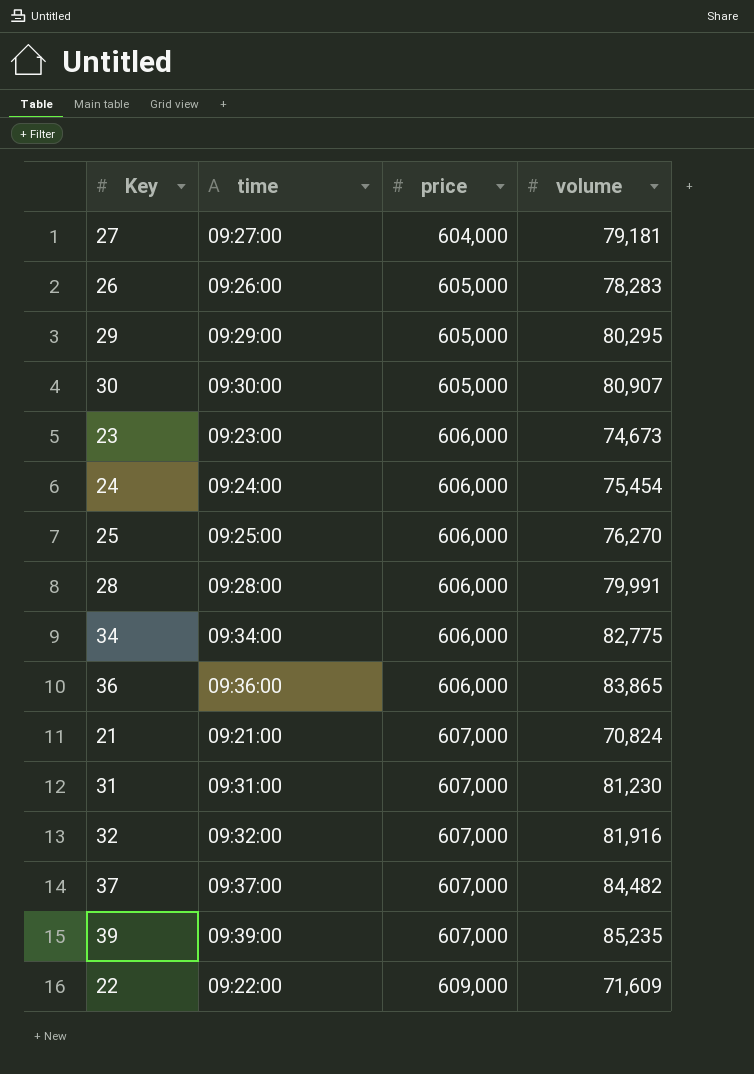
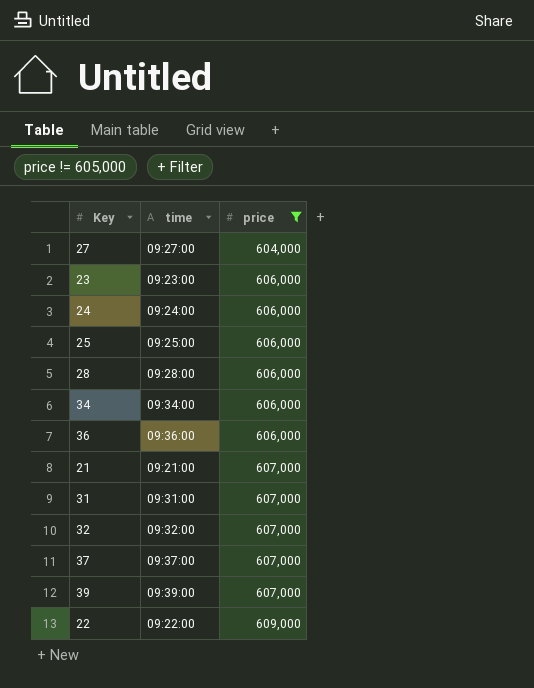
filter: none -> price != 605,000
column volume | position: 4 -> none

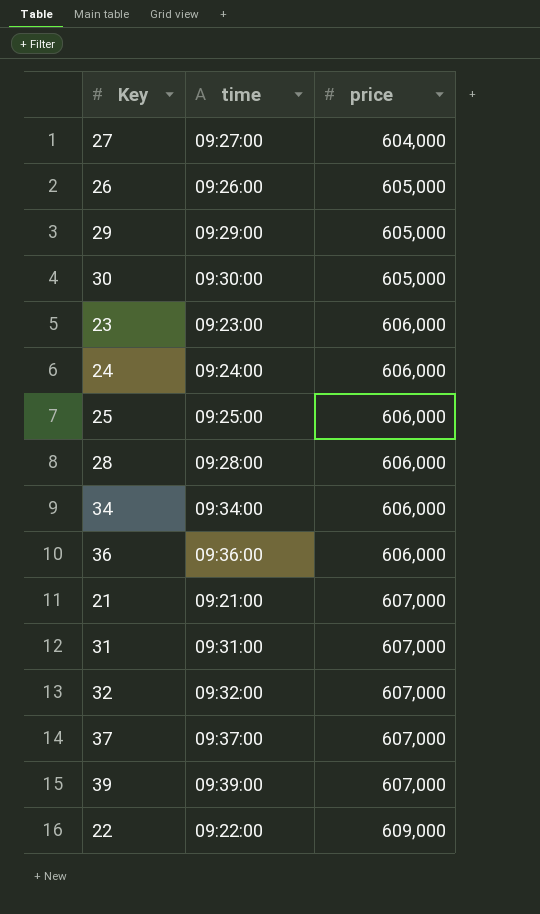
filter: price != 605,000 -> none

